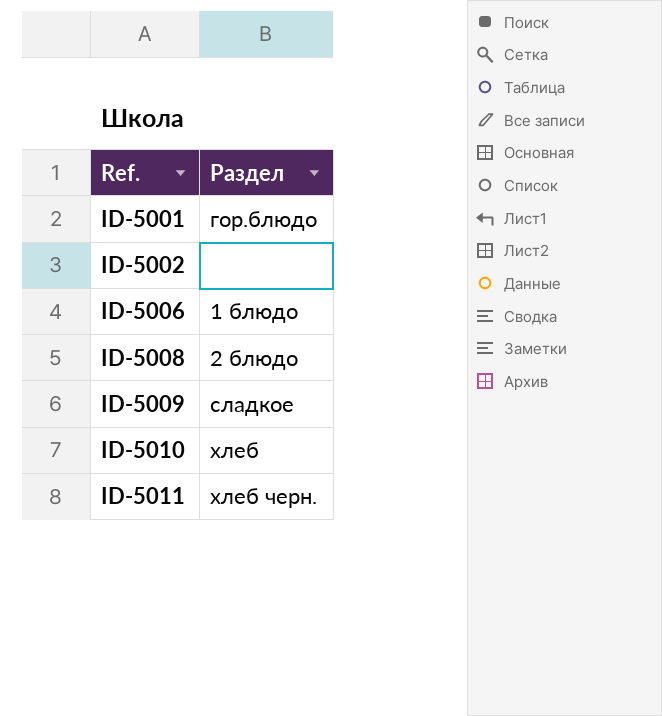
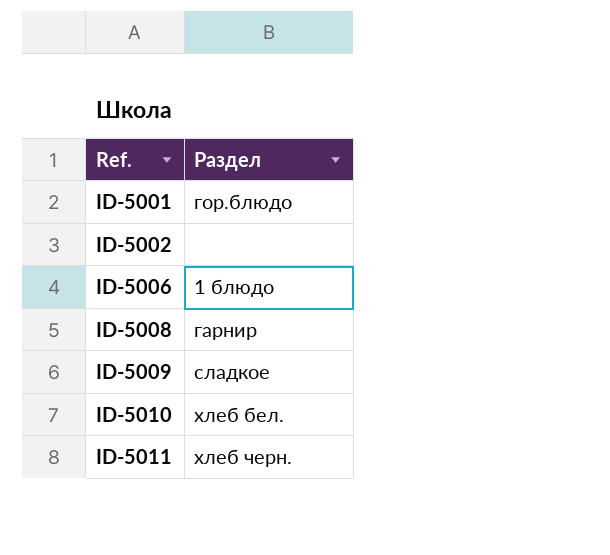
ID-5008 | Раздел: 2 блюдо -> гарнир
ID-5010 | Раздел: хлеб -> хлеб бел.

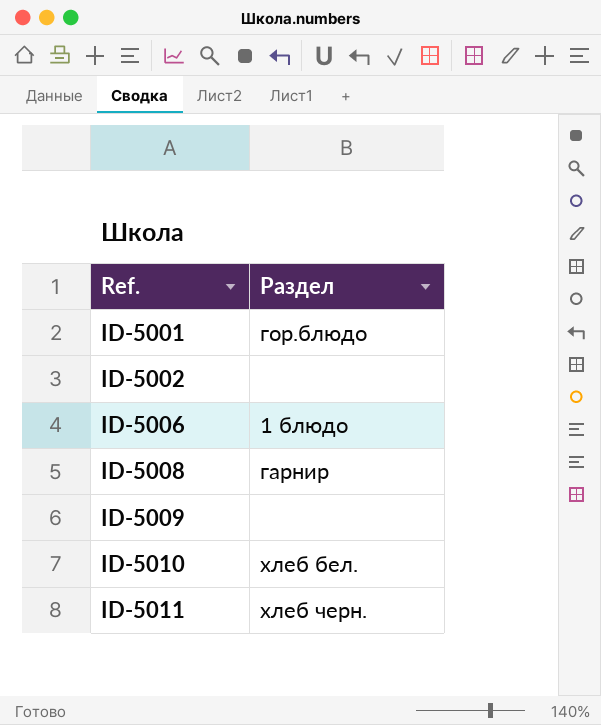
ID-5009 | Раздел: сладкое -> none

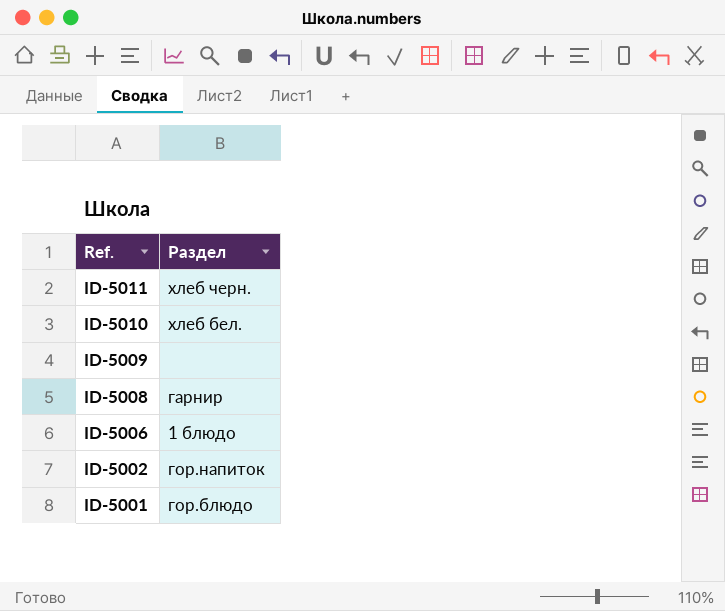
row order: Ref. ascending -> Ref. descending
ID-5002 | Раздел: none -> гор.напиток

